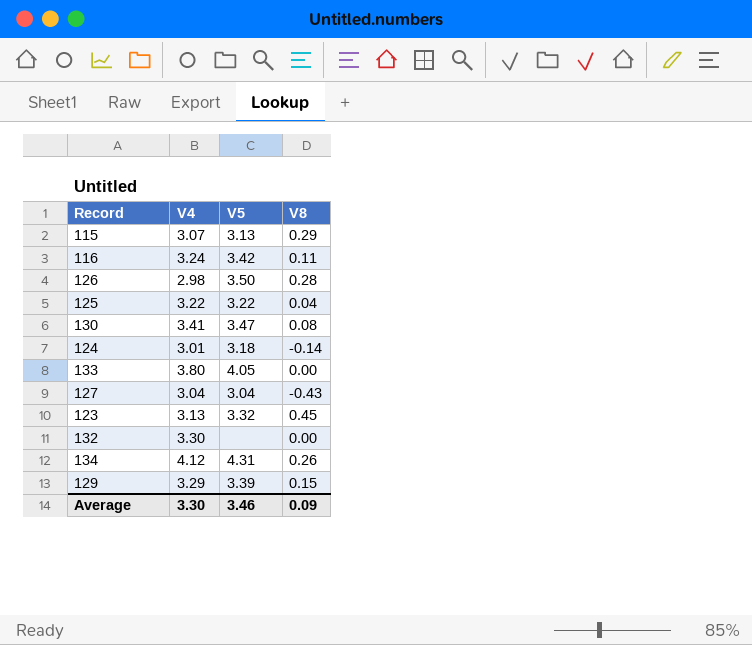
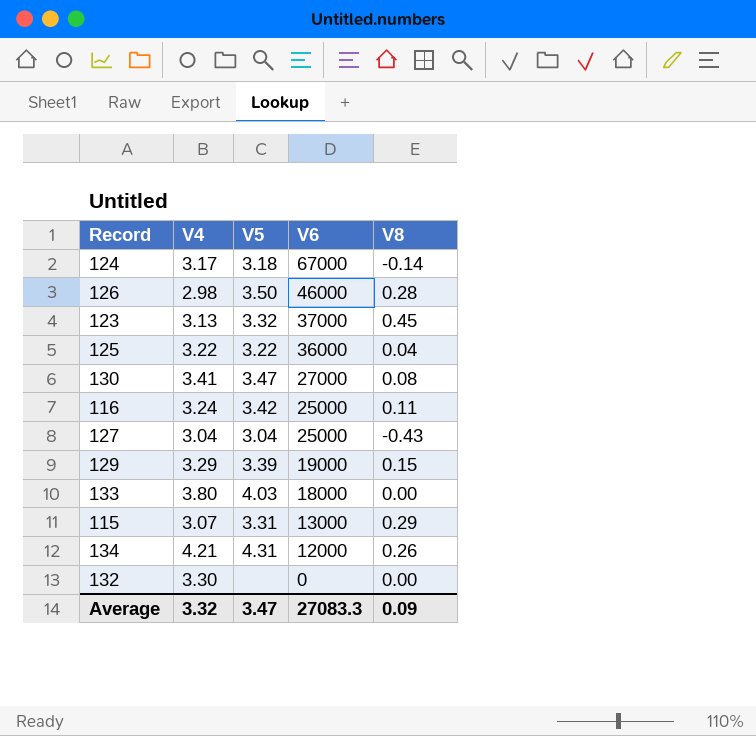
row order: none -> V6 descending
column V6 | position: none -> 4
124 | V4: 3.01 -> 3.17
133 | V5: 4.05 -> 4.03
115 | V5: 3.13 -> 3.31
134 | V4: 4.12 -> 4.21
Average | V4: 3.30 -> 3.32
Average | V5: 3.46 -> 3.47

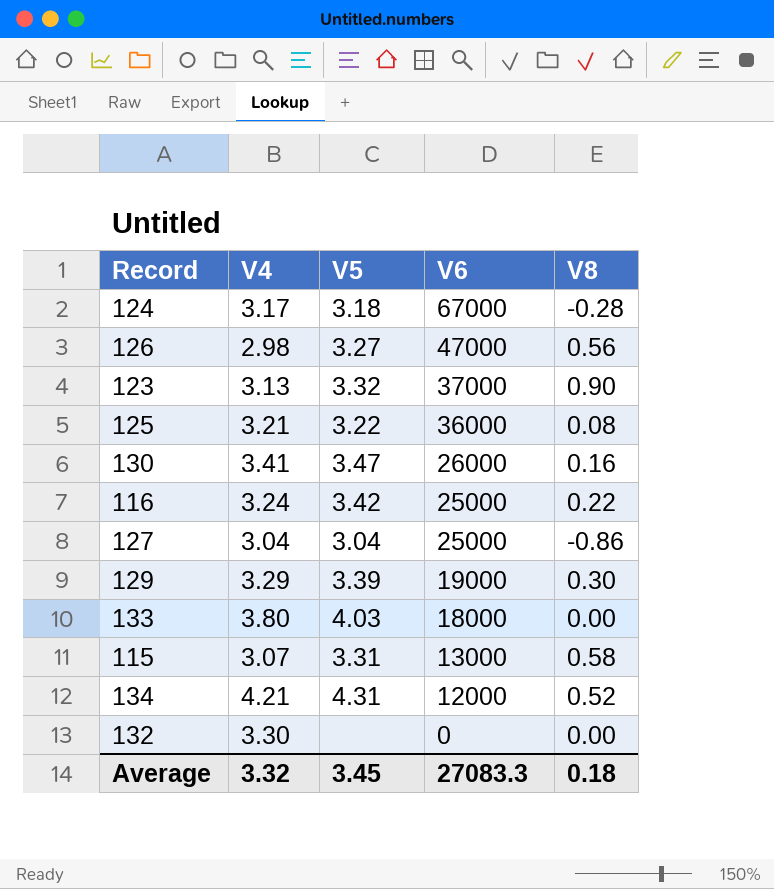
124 | V8: -0.14 -> -0.28
126 | V5: 3.50 -> 3.27
126 | V6: 46000 -> 47000
126 | V8: 0.28 -> 0.56
123 | V8: 0.45 -> 0.90
125 | V4: 3.22 -> 3.21
125 | V8: 0.04 -> 0.08
130 | V6: 27000 -> 26000
130 | V8: 0.08 -> 0.16
116 | V8: 0.11 -> 0.22
127 | V8: -0.43 -> -0.86
129 | V8: 0.15 -> 0.30
115 | V8: 0.29 -> 0.58
134 | V8: 0.26 -> 0.52
Average | V5: 3.47 -> 3.45
Average | V8: 0.09 -> 0.18

